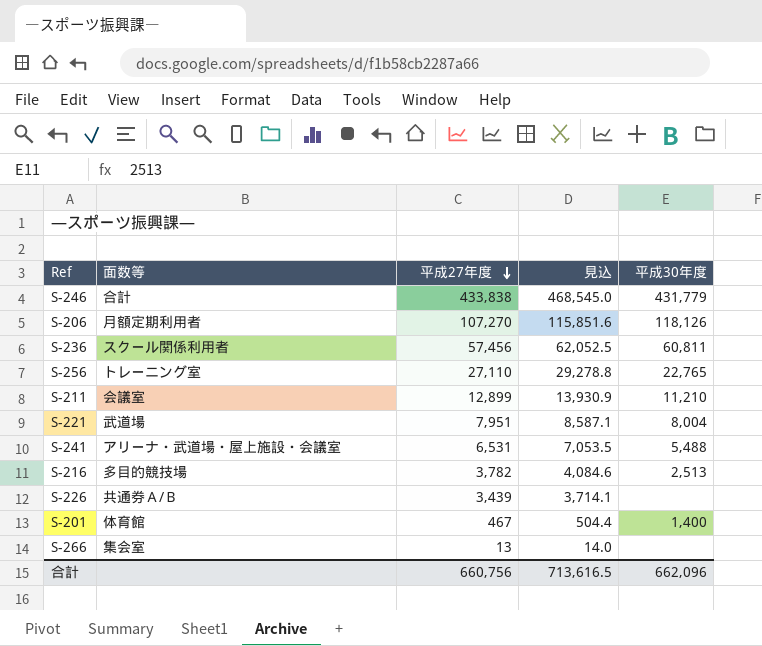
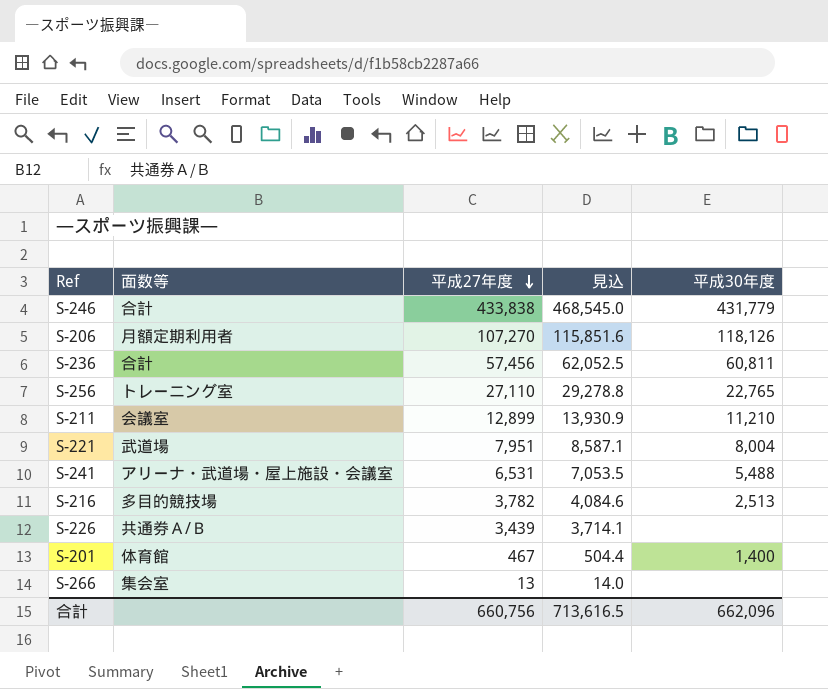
S-236 | 面数等: スクール関係利用者 -> 合計

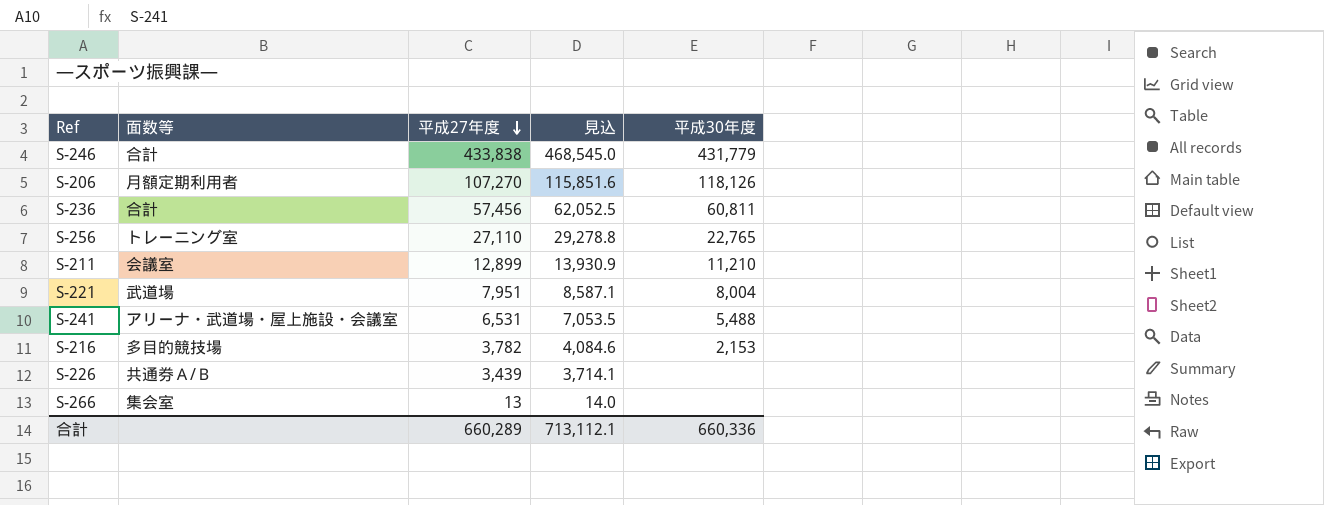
row S-201: 体育館 | 467 | 504.4 | 1,400 -> none
S-216 | 平成30年度: 2,513 -> 2,153
合計 | 平成27年度: 660,756 -> 660,289
合計 | 見込: 713,616.5 -> 713,112.1
合計 | 平成30年度: 662,096 -> 660,336

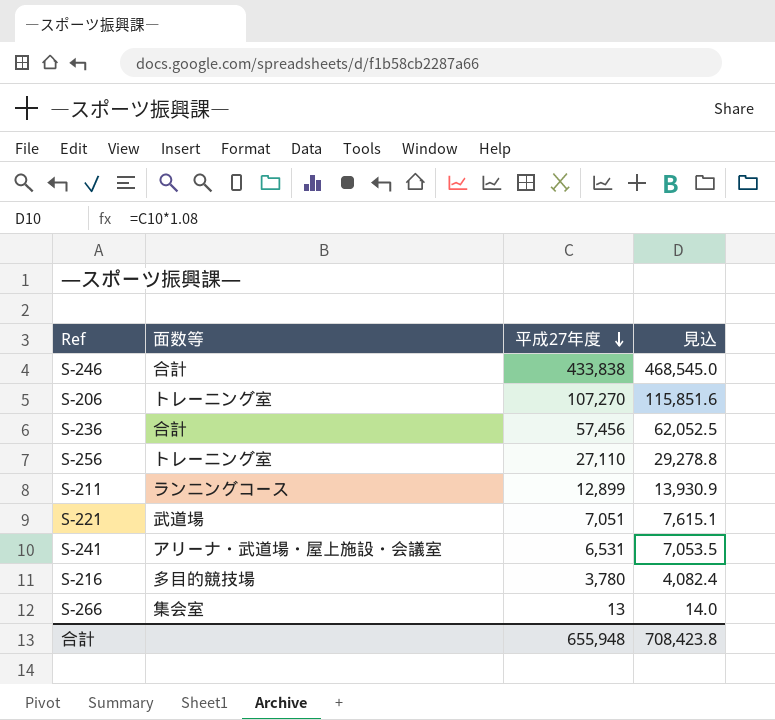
column 平成30年度 | position: 5 -> none
row S-226: 共通券Ａ/Ｂ | 3,439 | 3,714.1 | none -> none
S-206 | 面数等: 月額定期利用者 -> トレーニング室
S-211 | 面数等: 会議室 -> ランニングコース
S-221 | 平成27年度: 7,951 -> 7,051
S-221 | 見込: 8,587.1 -> 7,615.1
S-216 | 平成27年度: 3,782 -> 3,780
S-216 | 見込: 4,084.6 -> 4,082.4
合計 | 平成27年度: 660,289 -> 655,948
合計 | 見込: 713,112.1 -> 708,423.8

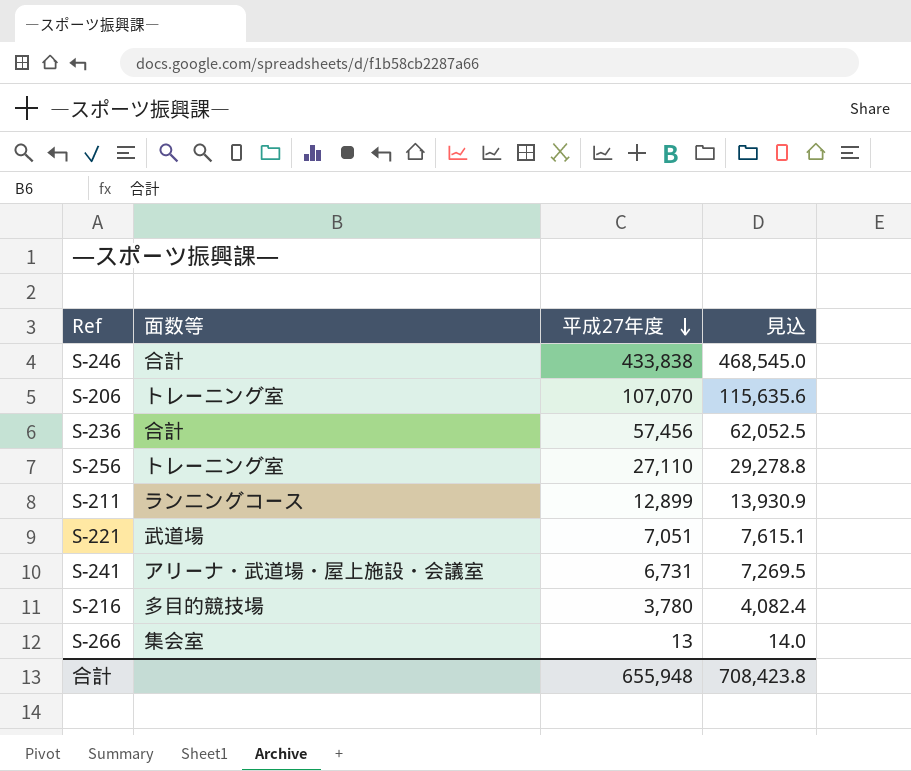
S-206 | 平成27年度: 107,270 -> 107,070
S-206 | 見込: 115,851.6 -> 115,635.6
S-241 | 平成27年度: 6,531 -> 6,731
S-241 | 見込: 7,053.5 -> 7,269.5

